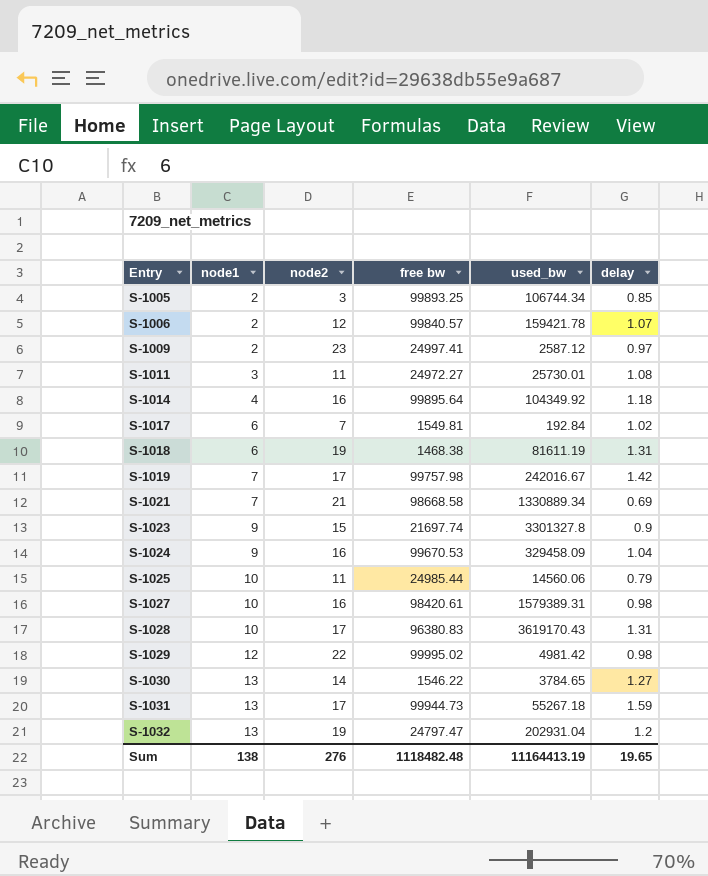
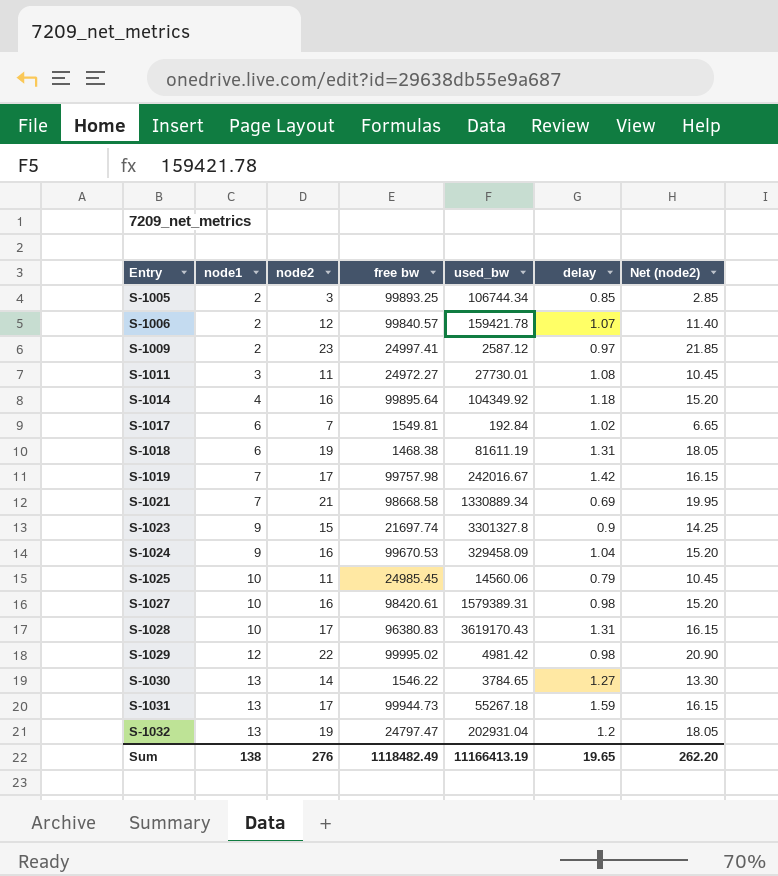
column Net (node2) | formula: none -> [node2] * 0.95
S-1011 | used_bw: 25730.01 -> 27730.01
S-1025 | free bw: 24985.44 -> 24985.45
Sum | free bw: 1118482.48 -> 1118482.49
Sum | used_bw: 11164413.19 -> 11166413.19

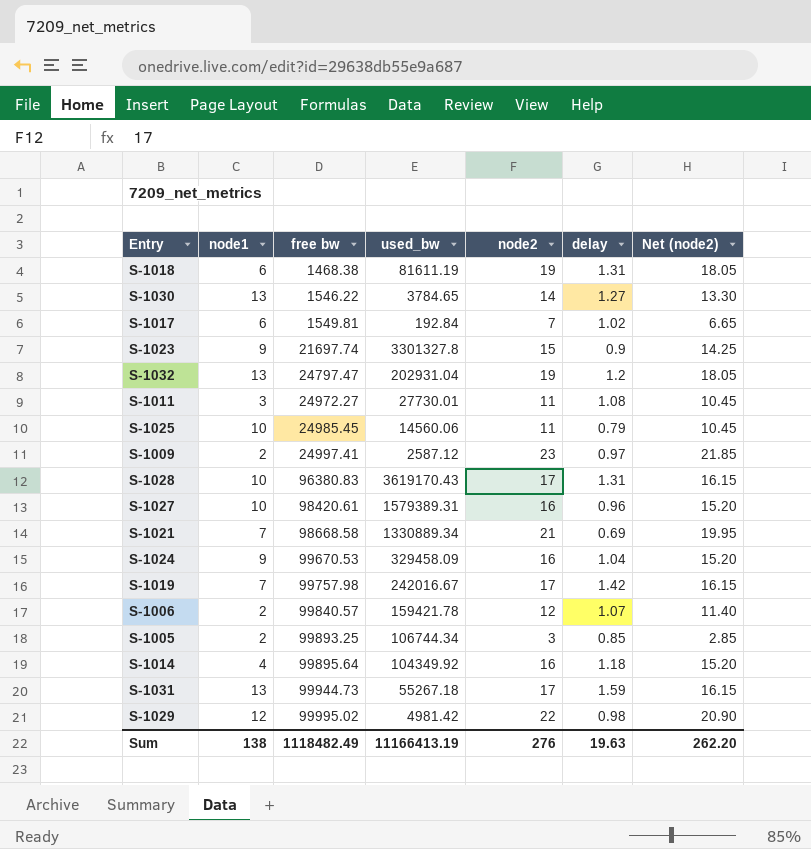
row order: Entry ascending -> free bw ascending
column node2 | position: 3 -> 5
S-1027 | delay: 0.98 -> 0.96
Sum | delay: 19.65 -> 19.63

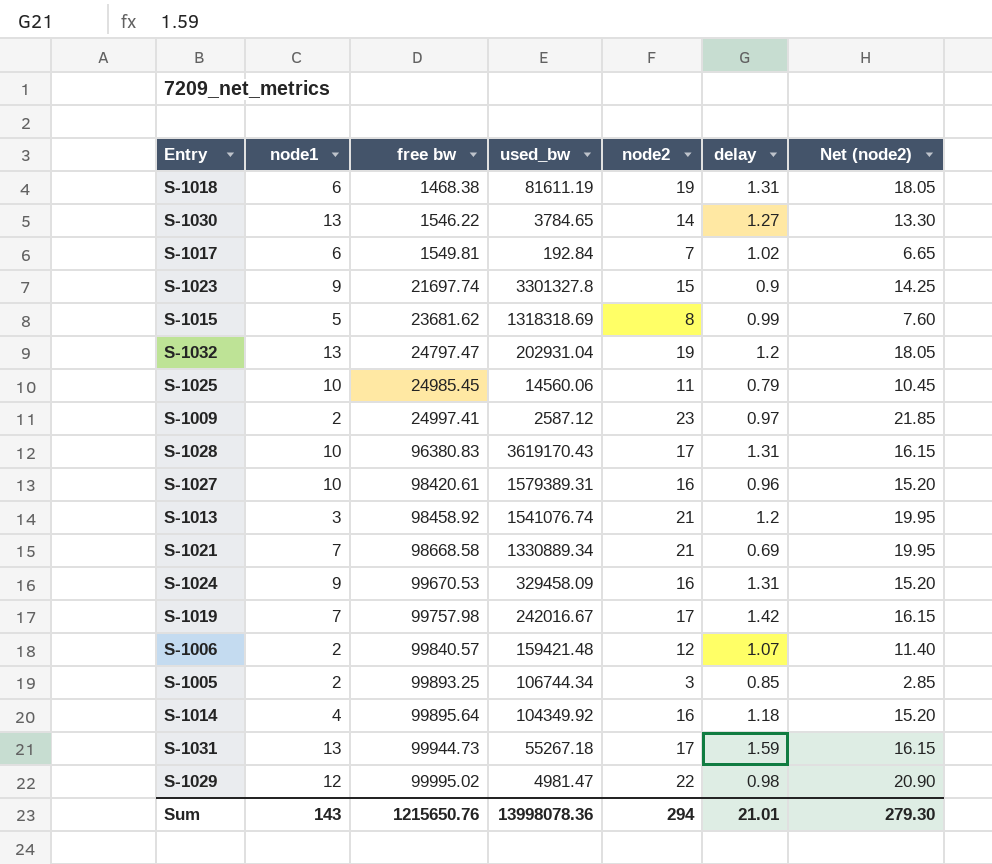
row S-1011: 3 | 24972.27 | 27730.01 | 11 | 1.08 | 10.45 -> none
row S-1015: none -> 5 | 23681.62 | 1318318.69 | 8 | 0.99 | 7.60
row S-1013: none -> 3 | 98458.92 | 1541076.74 | 21 | 1.2 | 19.95
S-1024 | delay: 1.04 -> 1.31
S-1006 | used_bw: 159421.78 -> 159421.48
S-1029 | used_bw: 4981.42 -> 4981.47
Sum | node1: 138 -> 143
Sum | free bw: 1118482.49 -> 1215650.76
Sum | used_bw: 11166413.19 -> 13998078.36
Sum | node2: 276 -> 294
Sum | delay: 19.63 -> 21.01
Sum | Net (node2): 262.20 -> 279.30

